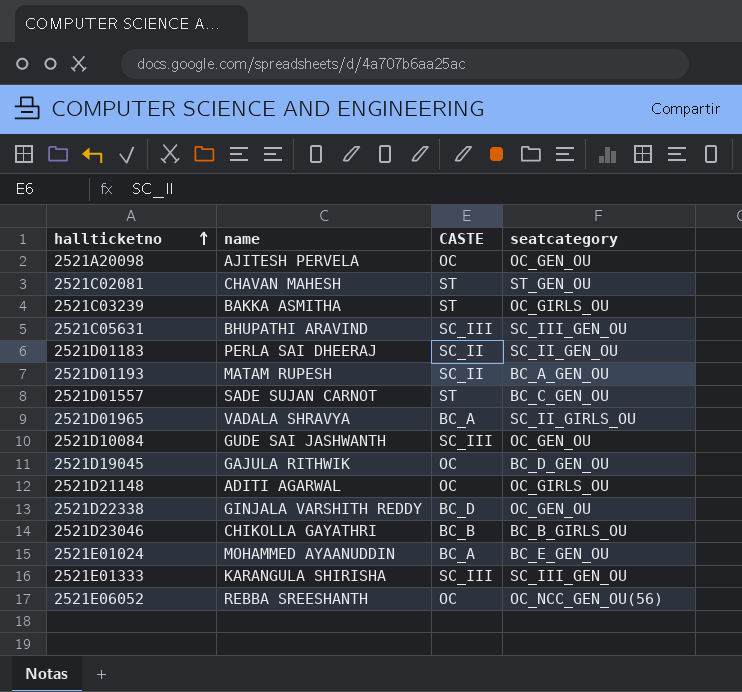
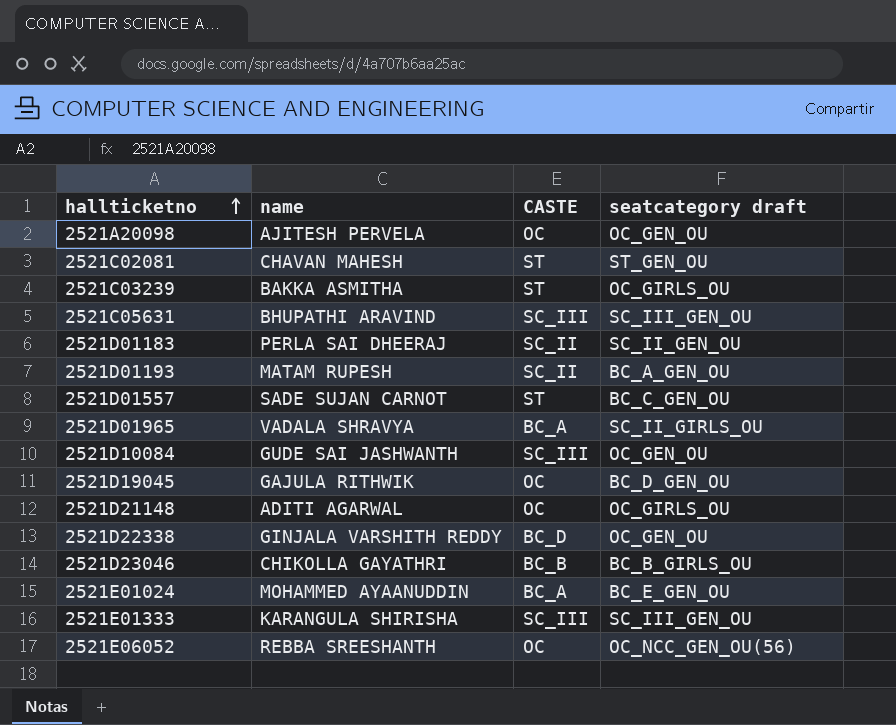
column name: seatcategory -> seatcategory draft

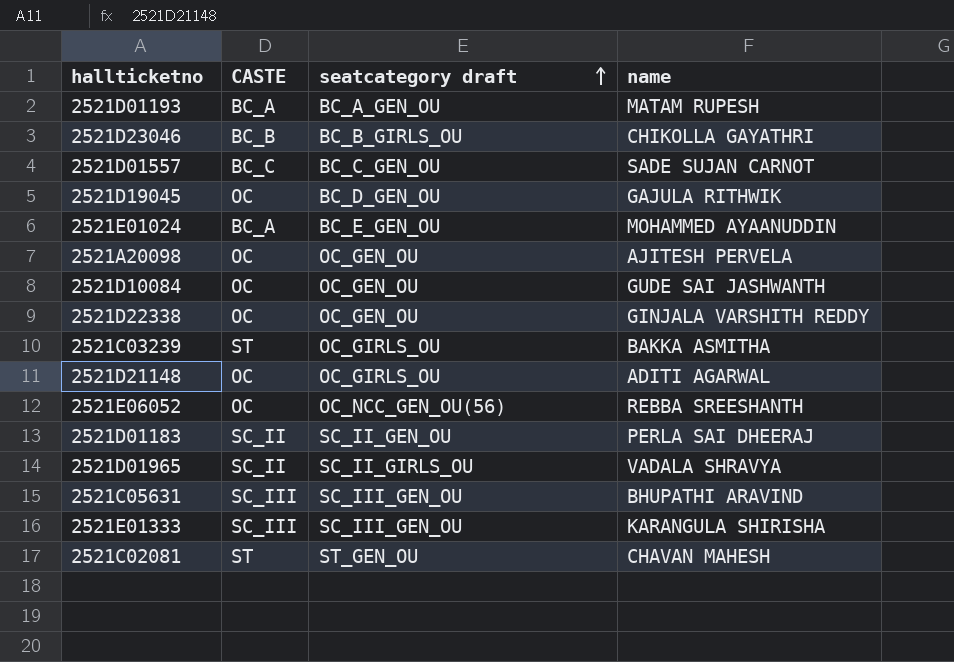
row order: hallticketno ascending -> seatcategory draft ascending
column name | position: 2 -> 4
2521D01193 | CASTE: SC_II -> BC_A
2521D01557 | CASTE: ST -> BC_C
2521D10084 | CASTE: SC_III -> OC
2521D22338 | CASTE: BC_D -> OC
2521D01965 | CASTE: BC_A -> SC_II

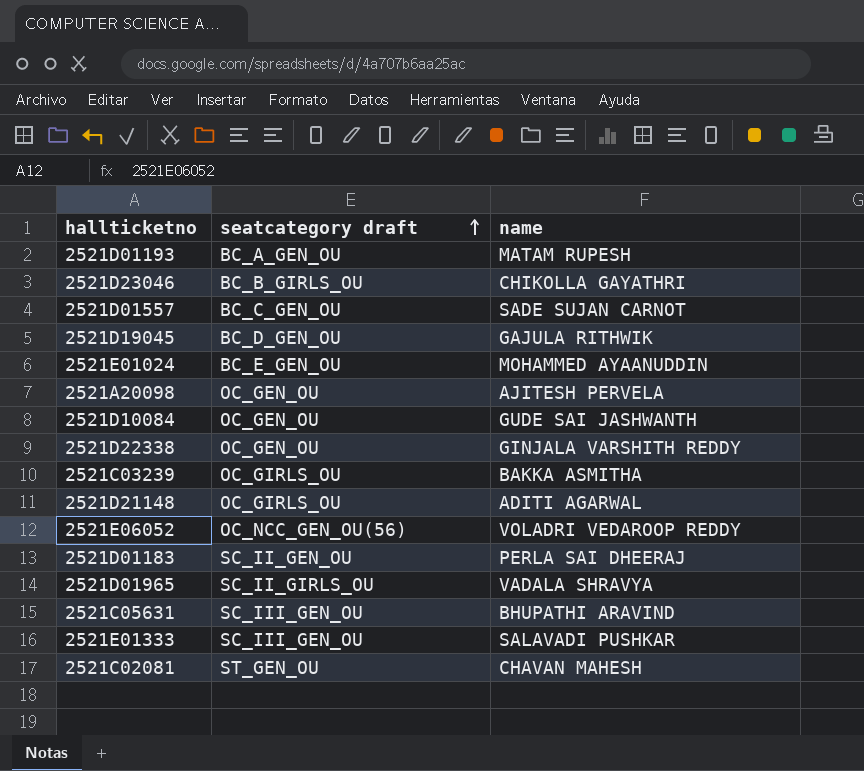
column CASTE | position: 2 -> none
2521E06052 | name: REBBA SREESHANTH -> VOLADRI VEDAROOP REDDY
2521E01333 | name: KARANGULA SHIRISHA -> SALAVADI PUSHKAR

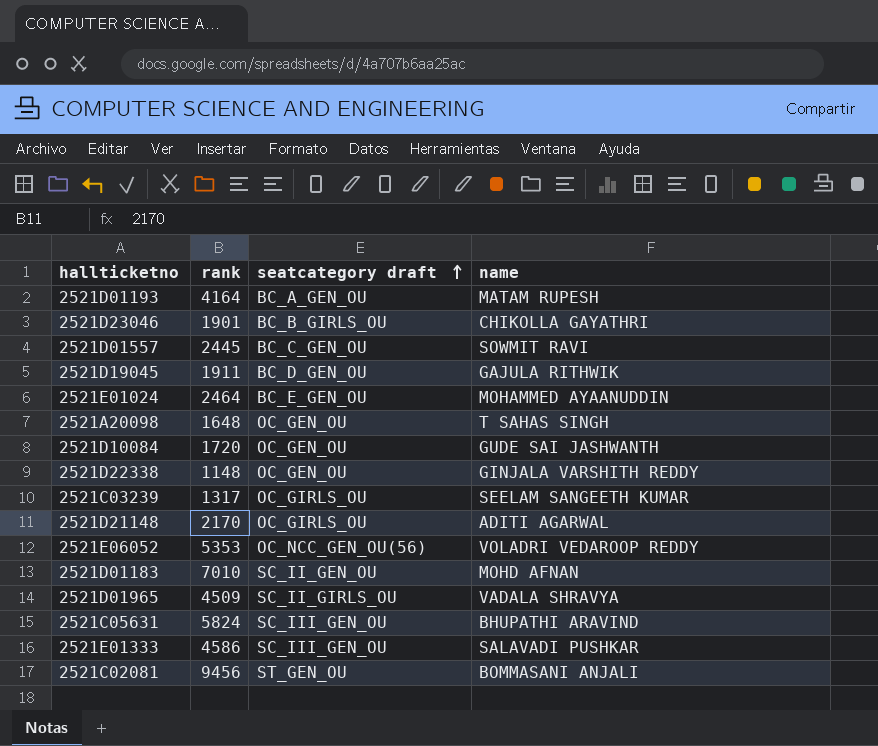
column rank | position: none -> 2
2521D01557 | name: SADE SUJAN CARNOT -> SOWMIT RAVI
2521A20098 | name: AJITESH PERVELA -> T SAHAS SINGH
2521C03239 | name: BAKKA ASMITHA -> SEELAM SANGEETH KUMAR
2521D01183 | name: PERLA SAI DHEERAJ -> MOHD AFNAN
2521C02081 | name: CHAVAN MAHESH -> BOMMASANI ANJALI

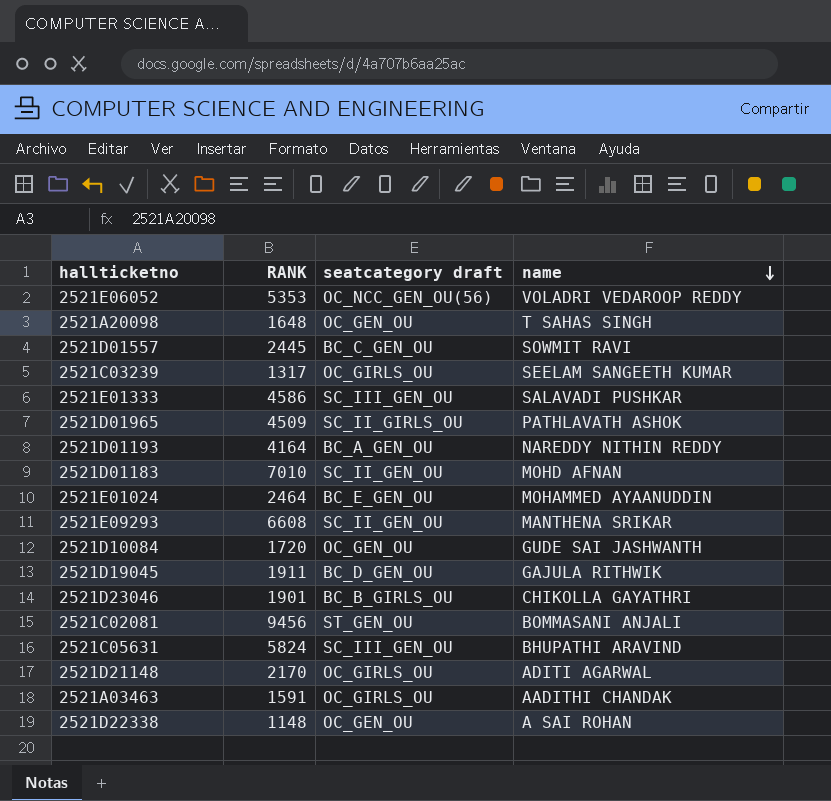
row order: seatcategory draft ascending -> name descending
column name: rank -> RANK
2521D01965 | name: VADALA SHRAVYA -> PATHLAVATH ASHOK
2521D01193 | name: MATAM RUPESH -> NAREDDY NITHIN REDDY
row 2521E09293: none -> 6608 | SC_II_GEN_OU | MANTHENA SRIKAR
row 2521A03463: none -> 1591 | OC_GIRLS_OU | AADITHI CHANDAK
2521D22338 | name: GINJALA VARSHITH REDDY -> A SAI ROHAN

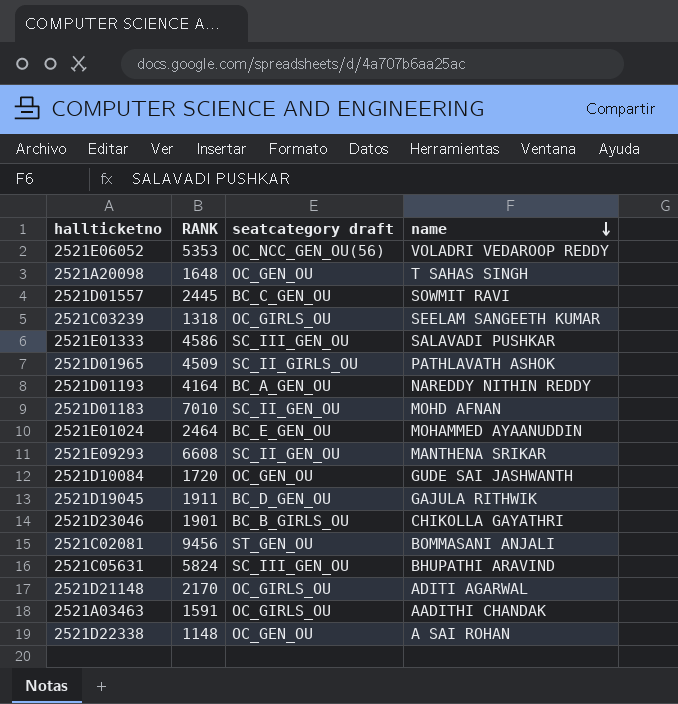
2521C03239 | RANK: 1317 -> 1318

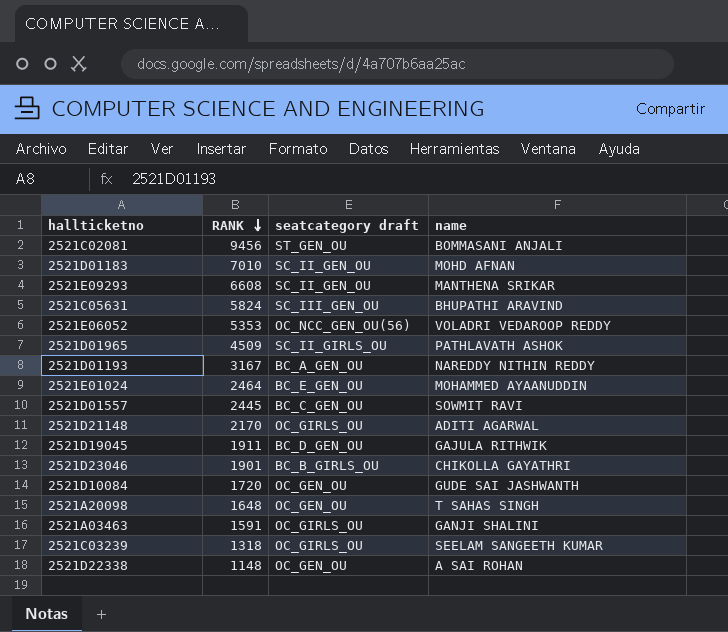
row order: name descending -> RANK descending
row 2521E01333: 4586 | SC_III_GEN_OU | SALAVADI PUSHKAR -> none
2521D01193 | RANK: 4164 -> 3167
2521A03463 | name: AADITHI CHANDAK -> GANJI SHALINI

